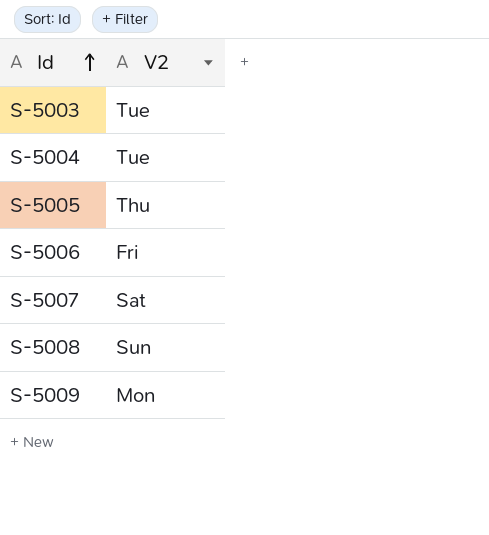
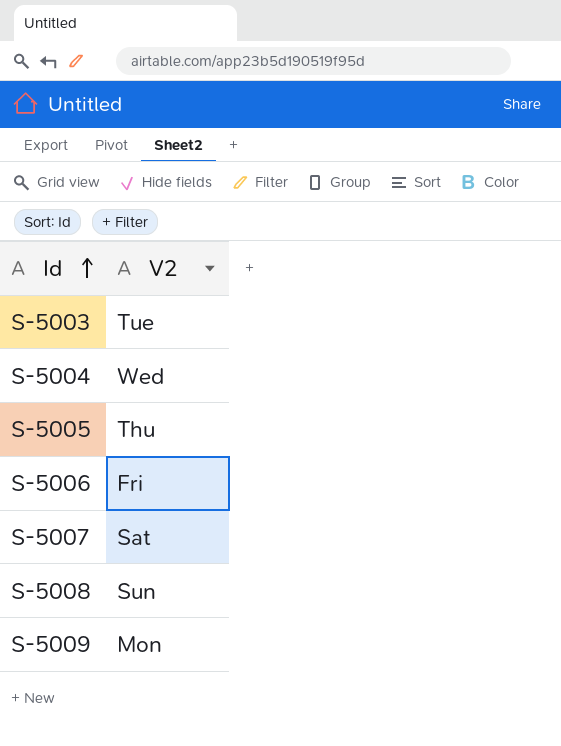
S-5004 | V2: Tue -> Wed

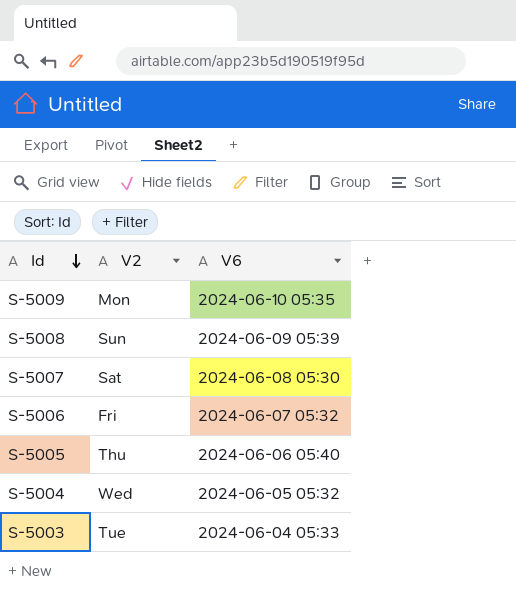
row order: Id ascending -> Id descending
column V6 | position: none -> 3

